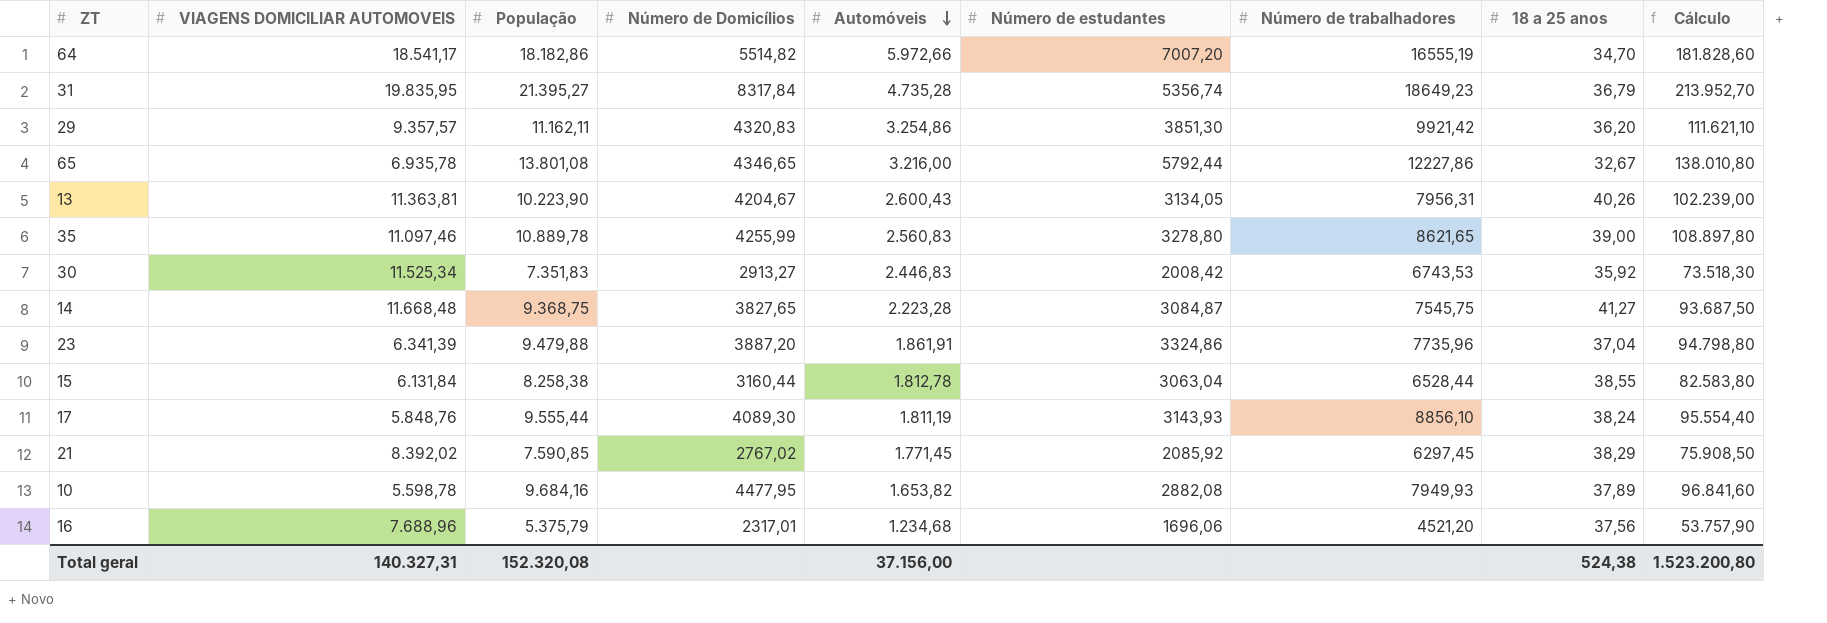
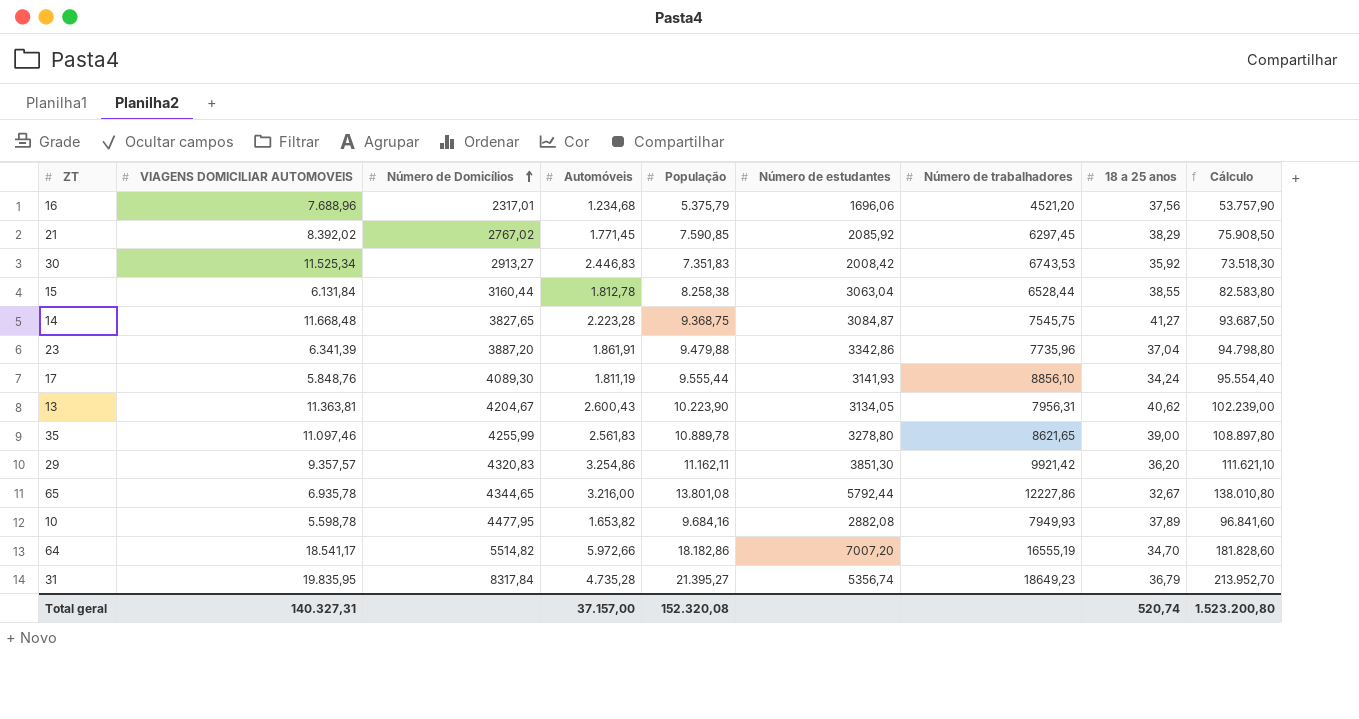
row order: Automóveis descending -> Número de Domicílios ascending
column População | position: 3 -> 5
23 | Número de estudantes: 3324,86 -> 3342,86
17 | Número de estudantes: 3143,93 -> 3141,93
17 | 18 a 25 anos: 38,24 -> 34,24
13 | 18 a 25 anos: 40,26 -> 40,62
35 | Automóveis: 2.560,83 -> 2.561,83
65 | Número de Domicílios: 4346,65 -> 4344,65
Total geral | Automóveis: 37.156,00 -> 37.157,00
Total geral | 18 a 25 anos: 524,38 -> 520,74

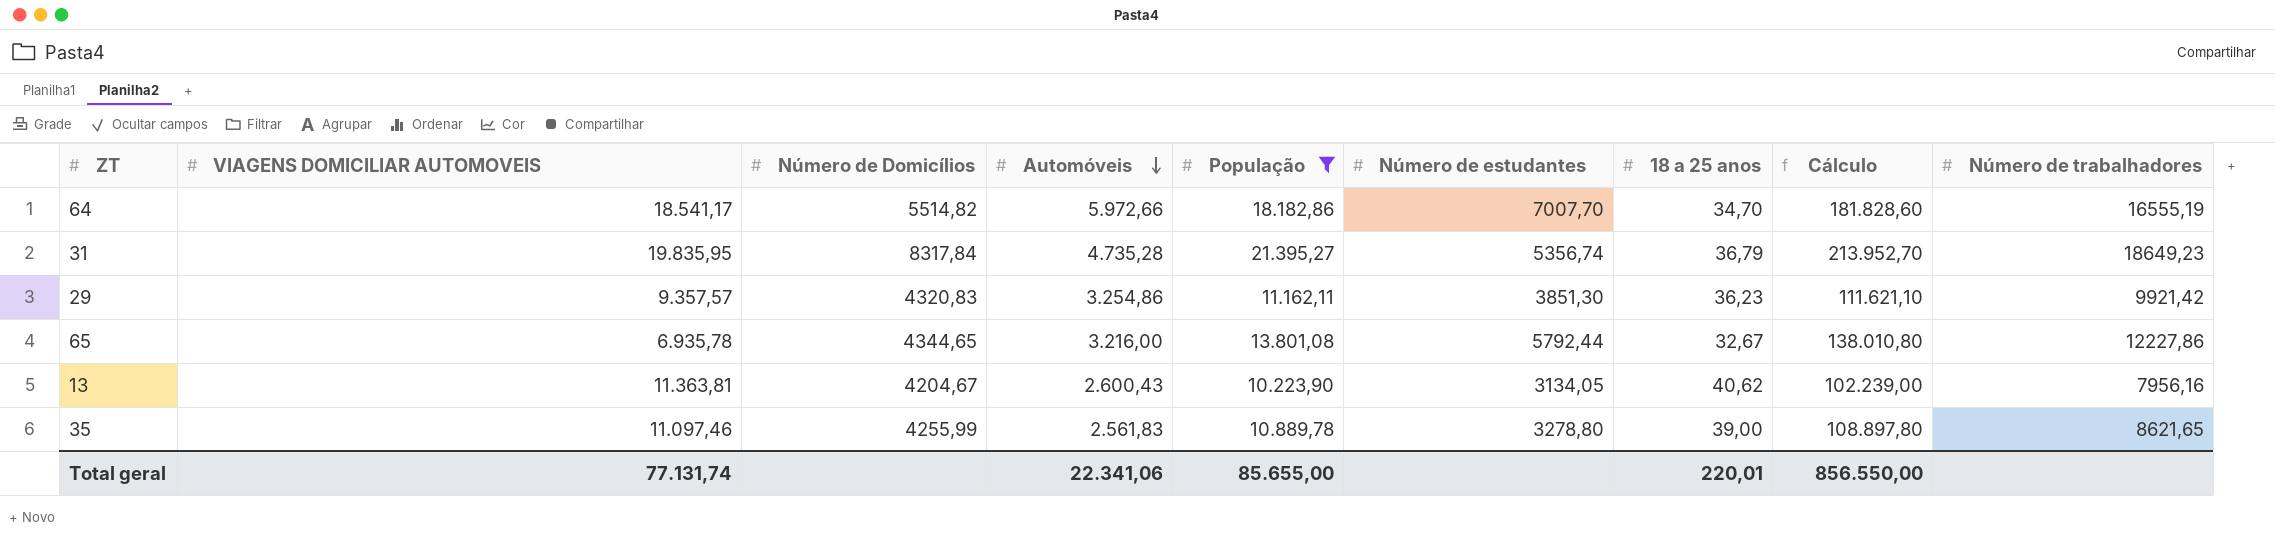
filter: none -> População >= 10.223,90
row order: Número de Domicílios ascending -> Automóveis descending
column Número de trabalhadores | position: 7 -> 9
64 | Número de estudantes: 7007,20 -> 7007,70
29 | 18 a 25 anos: 36,20 -> 36,23
13 | Número de trabalhadores: 7956,31 -> 7956,16
Total geral | VIAGENS DOMICILIAR AUTOMOVEIS: 140.327,31 -> 77.131,74
Total geral | Automóveis: 37.157,00 -> 22.341,06
Total geral | População: 152.320,08 -> 85.655,00
Total geral | 18 a 25 anos: 520,74 -> 220,01
Total geral | Cálculo: 1.523.200,80 -> 856.550,00

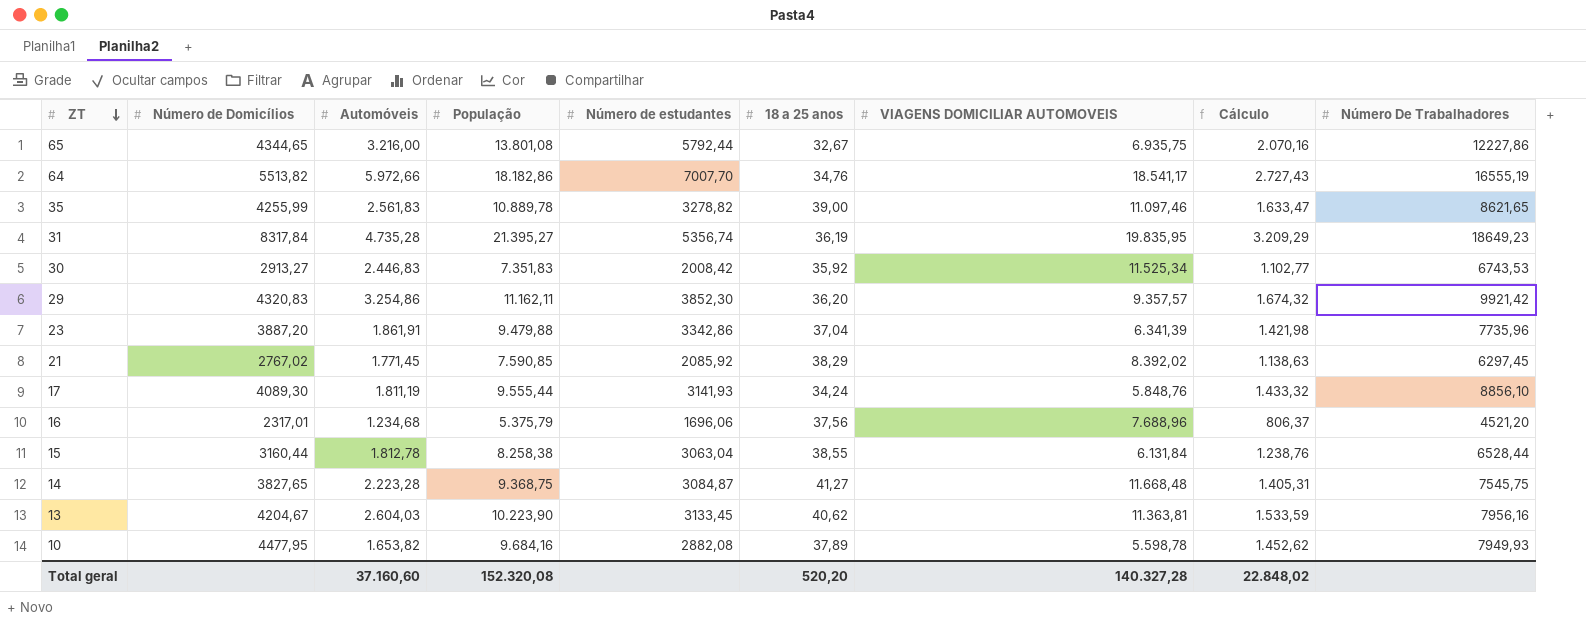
filter: População >= 10.223,90 -> none
row order: Automóveis descending -> ZT descending
column VIAGENS DOMICILIAR AUTOMOVEIS | position: 2 -> 7
column Cálculo | formula: [População] * 10 -> [População] * 0,15
column name: Número de trabalhadores -> Número De Trabalhadores
65 | VIAGENS DOMICILIAR AUTOMOVEIS: 6.935,78 -> 6.935,75
64 | Número de Domicílios: 5514,82 -> 5513,82
64 | 18 a 25 anos: 34,70 -> 34,76
35 | Número de estudantes: 3278,80 -> 3278,82
31 | 18 a 25 anos: 36,79 -> 36,19
29 | Número de estudantes: 3851,30 -> 3852,30
29 | 18 a 25 anos: 36,23 -> 36,20
13 | Automóveis: 2.600,43 -> 2.604,03
13 | Número de estudantes: 3134,05 -> 3133,45
Total geral | Automóveis: 22.341,06 -> 37.160,60
Total geral | População: 85.655,00 -> 152.320,08
Total geral | 18 a 25 anos: 220,01 -> 520,20
Total geral | VIAGENS DOMICILIAR AUTOMOVEIS: 77.131,74 -> 140.327,28
Total geral | Cálculo: 856.550,00 -> 22.848,02

